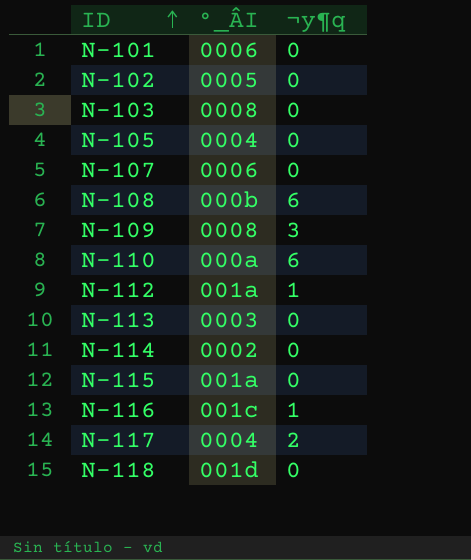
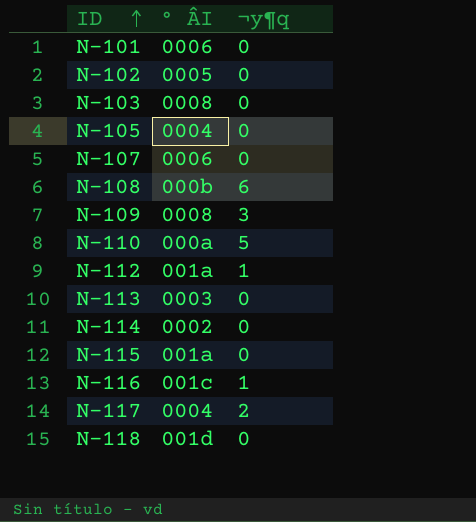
column name: °_ÂI -> ° ÂI
N-110 | ¬y¶q: 6 -> 5

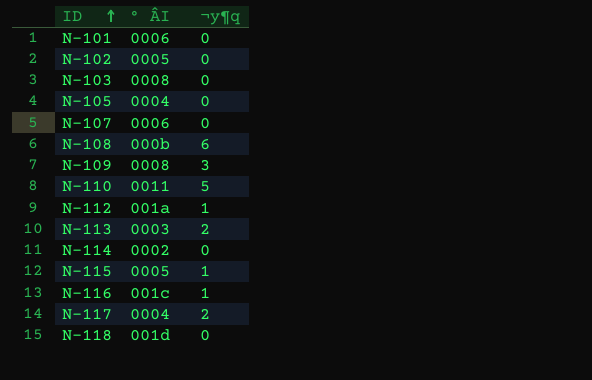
N-110 | ° ÂI: 000a -> 0011
N-113 | ¬y¶q: 0 -> 2
N-115 | ° ÂI: 001a -> 0005
N-115 | ¬y¶q: 0 -> 1

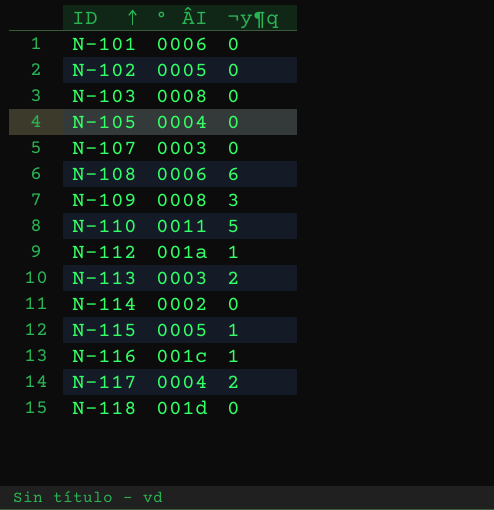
N-107 | ° ÂI: 0006 -> 0003
N-108 | ° ÂI: 000b -> 0006

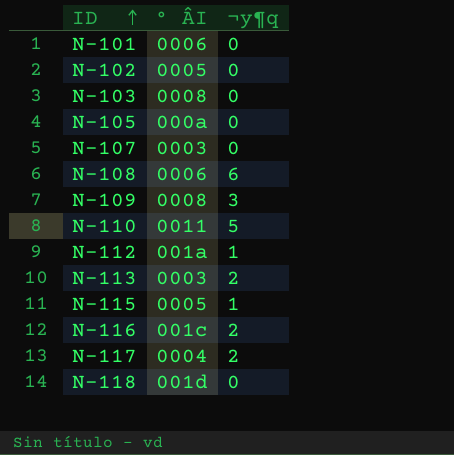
row N-114: 0002 | 0 -> none
N-105 | ° ÂI: 0004 -> 000a
N-116 | ¬y¶q: 1 -> 2

